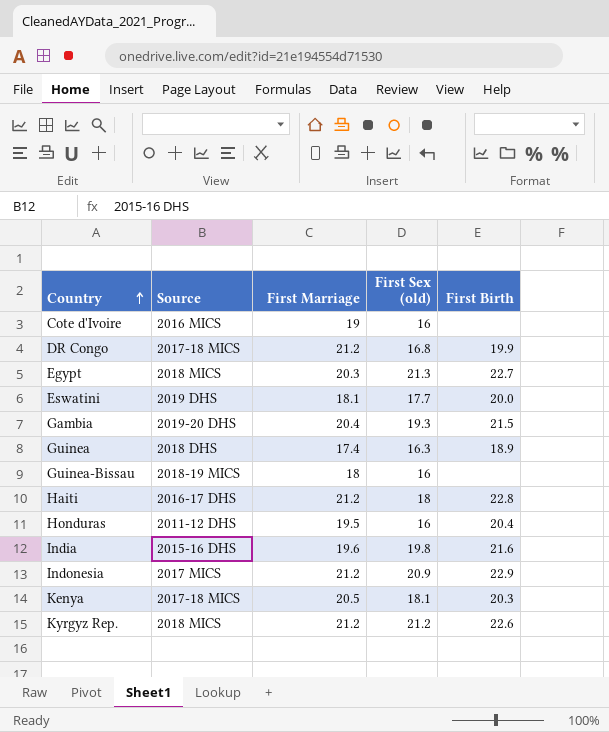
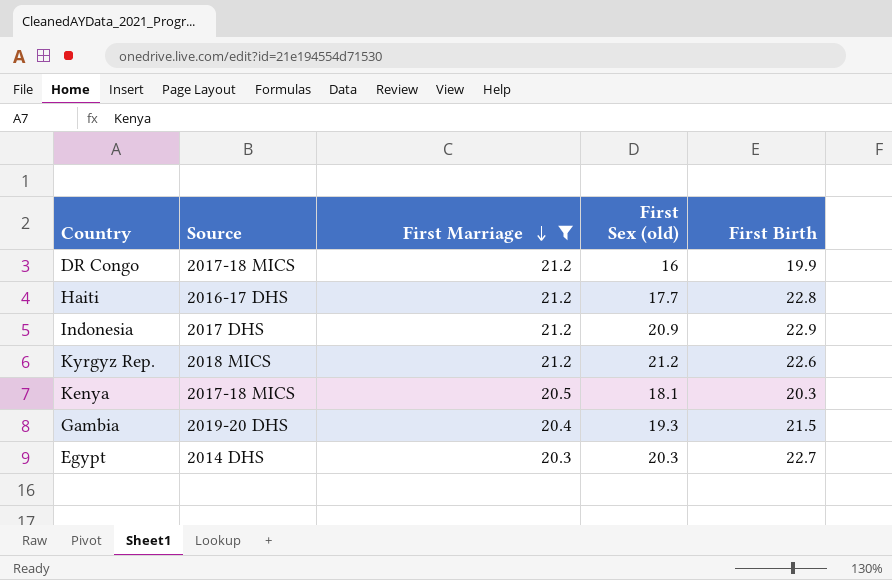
filter: none -> First Marriage >= 20.3
row order: Country ascending -> First Marriage descending
DR Congo | First Sex (old): 16.8 -> 16
Haiti | First Sex (old): 18 -> 17.7
Indonesia | Source: 2017 MICS -> 2017 DHS
Egypt | Source: 2018 MICS -> 2014 DHS
Egypt | First Sex (old): 21.3 -> 20.3

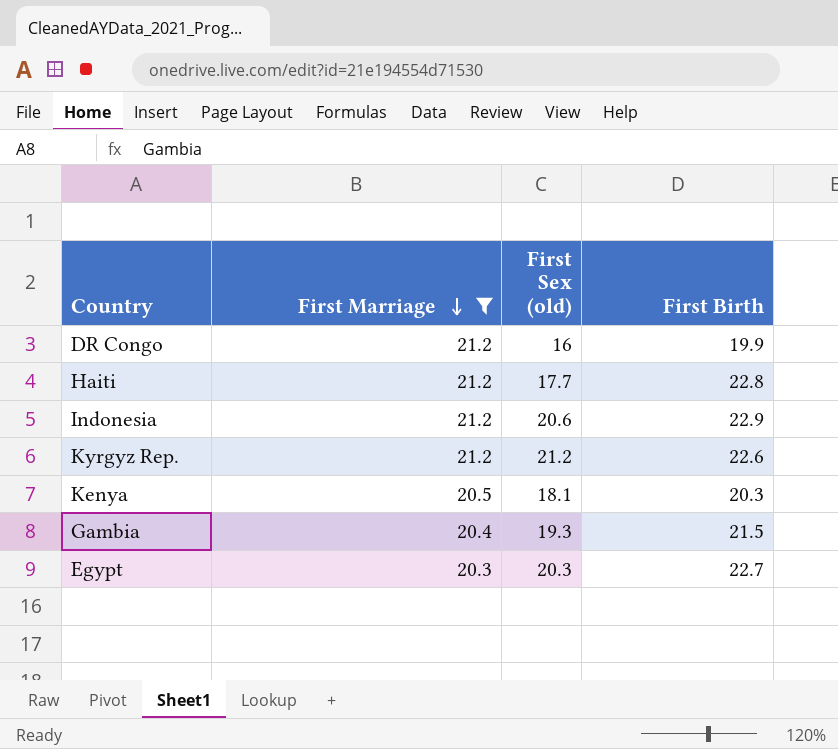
column Source | position: 2 -> none
Indonesia | First Sex (old): 20.9 -> 20.6

